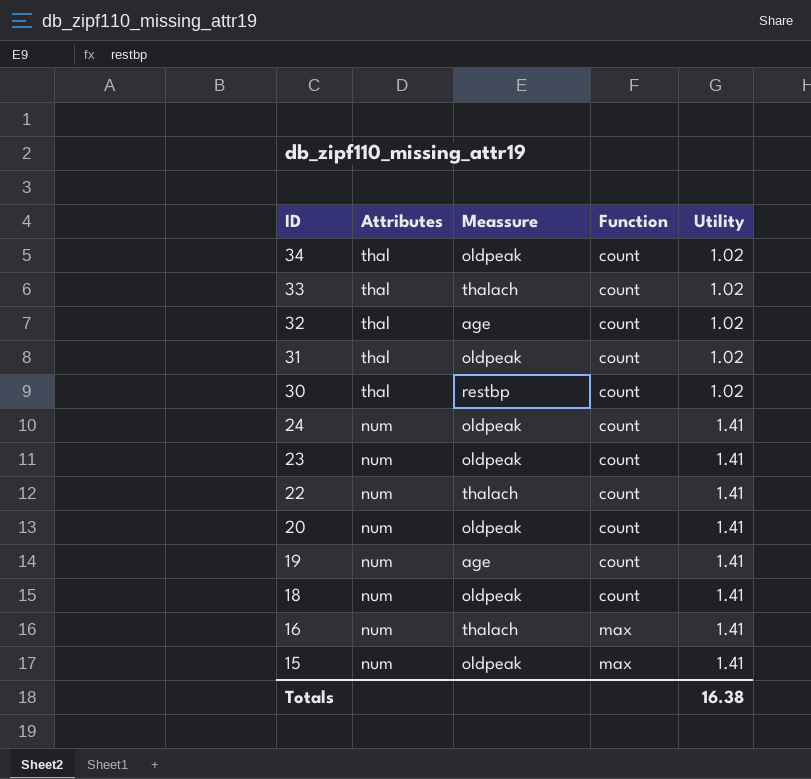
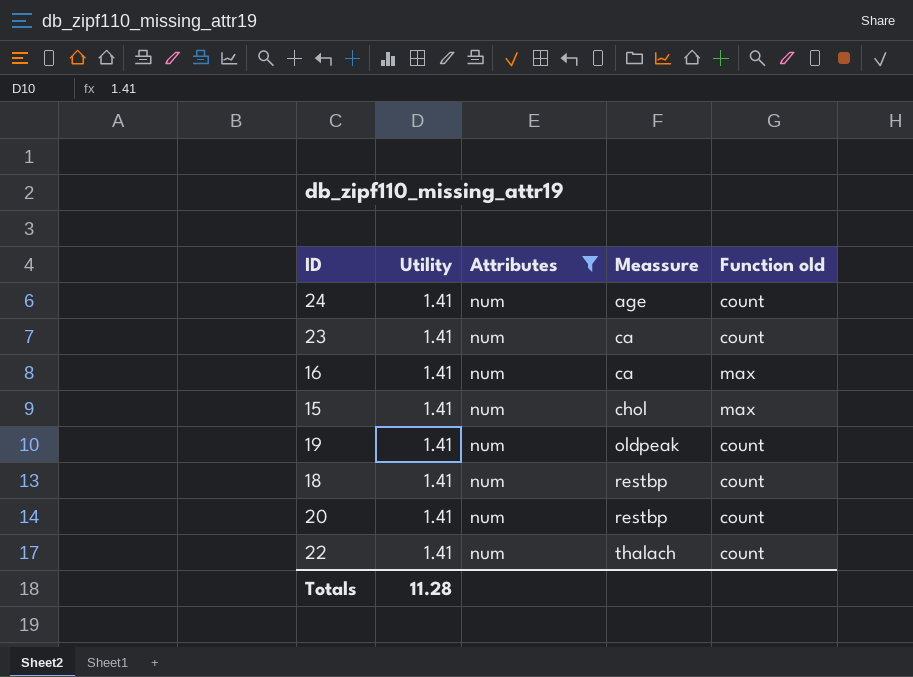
filter: none -> Attributes = num
row order: ID descending -> Meassure ascending
column Utility | position: 5 -> 2
column name: Function -> Function old
24 | Meassure: oldpeak -> age
23 | Meassure: oldpeak -> ca
16 | Meassure: thalach -> ca
15 | Meassure: oldpeak -> chol
19 | Meassure: age -> oldpeak
18 | Meassure: oldpeak -> restbp
20 | Meassure: oldpeak -> restbp
Totals | Utility: 16.38 -> 11.28

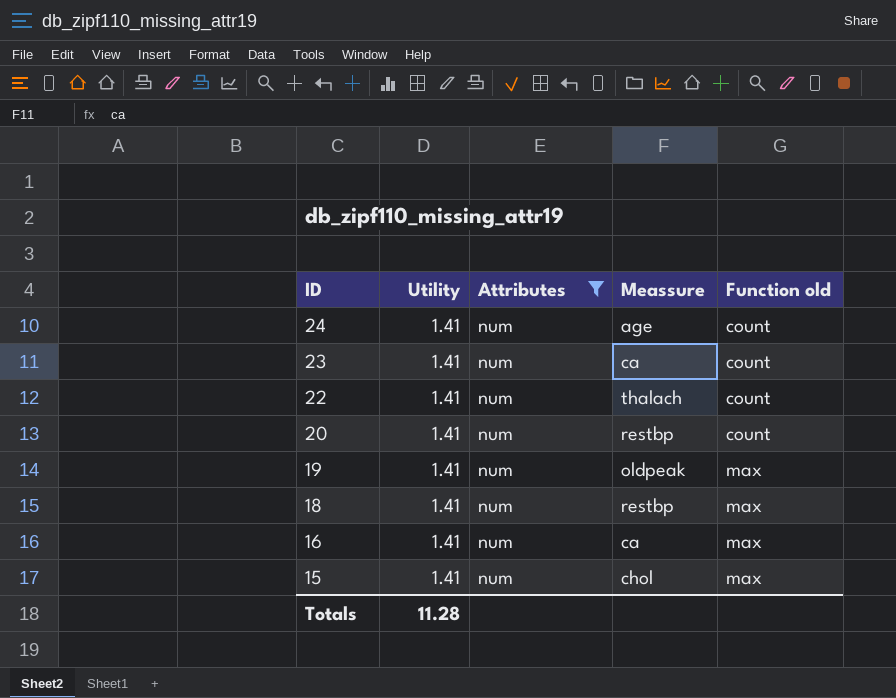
row order: Meassure ascending -> ID descending
19 | Function old: count -> max
18 | Function old: count -> max

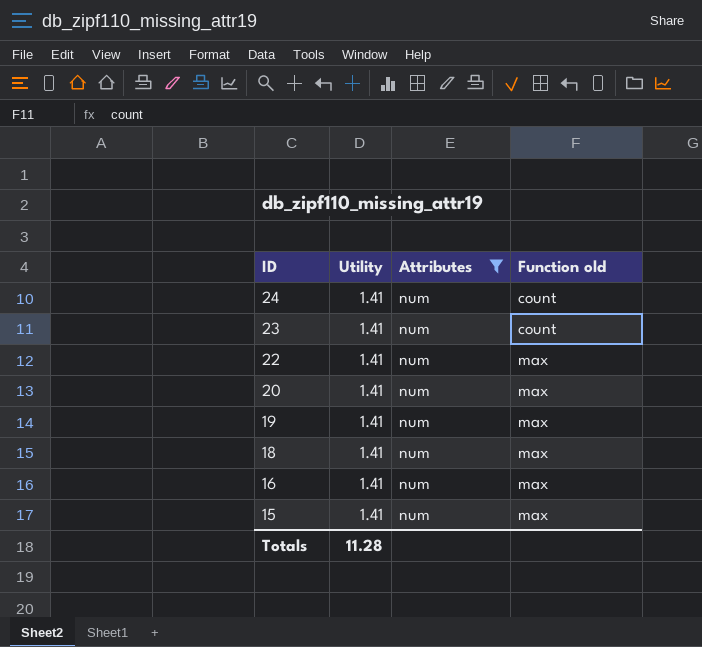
column Meassure | position: 4 -> none
22 | Function old: count -> max
20 | Function old: count -> max

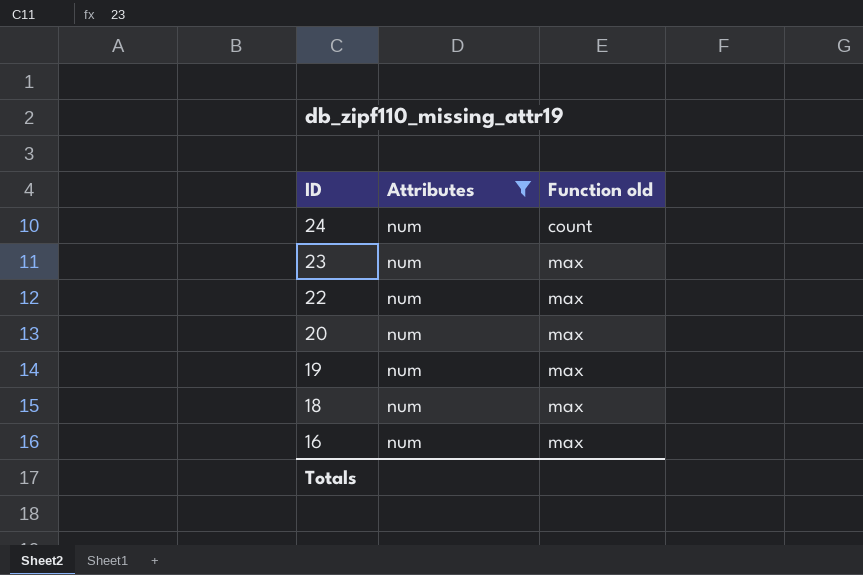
column Utility | position: 2 -> none
row 15: 1.41 | num | max -> none
23 | Function old: count -> max

